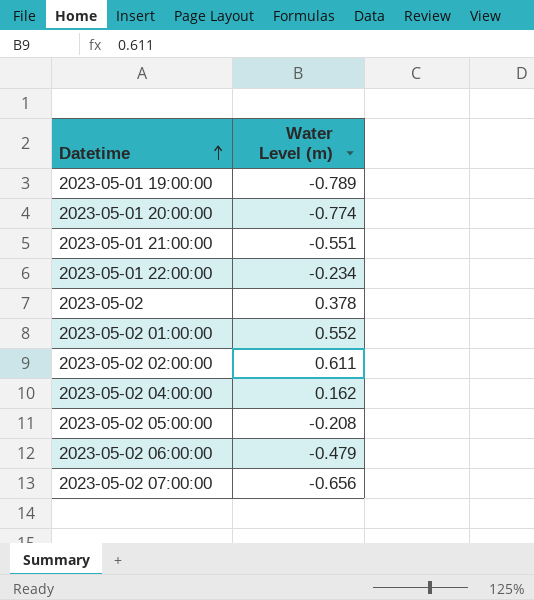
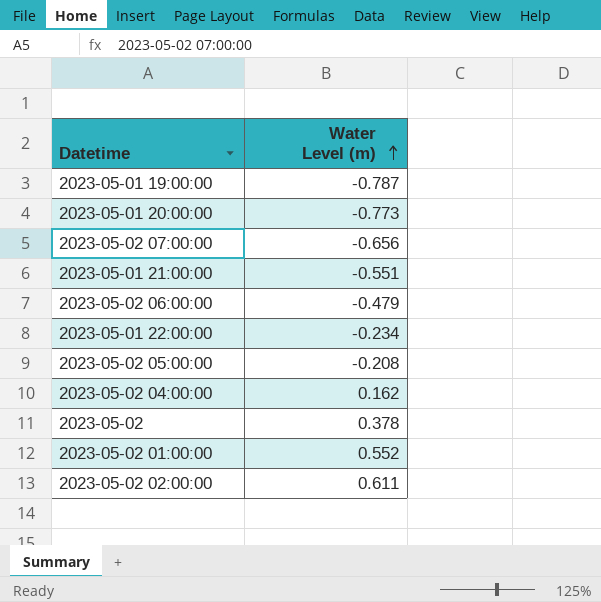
row order: Datetime ascending -> Water Level (m) ascending
2023-05-01 19:00:00 | Water Level (m): -0.789 -> -0.787
2023-05-01 20:00:00 | Water Level (m): -0.774 -> -0.773

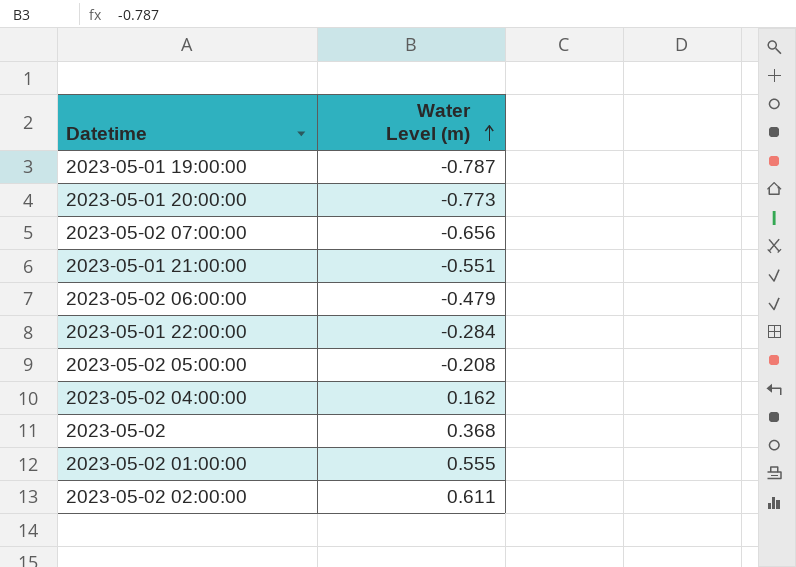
2023-05-01 22:00:00 | Water Level (m): -0.234 -> -0.284
2023-05-02 | Water Level (m): 0.378 -> 0.368
2023-05-02 01:00:00 | Water Level (m): 0.552 -> 0.555

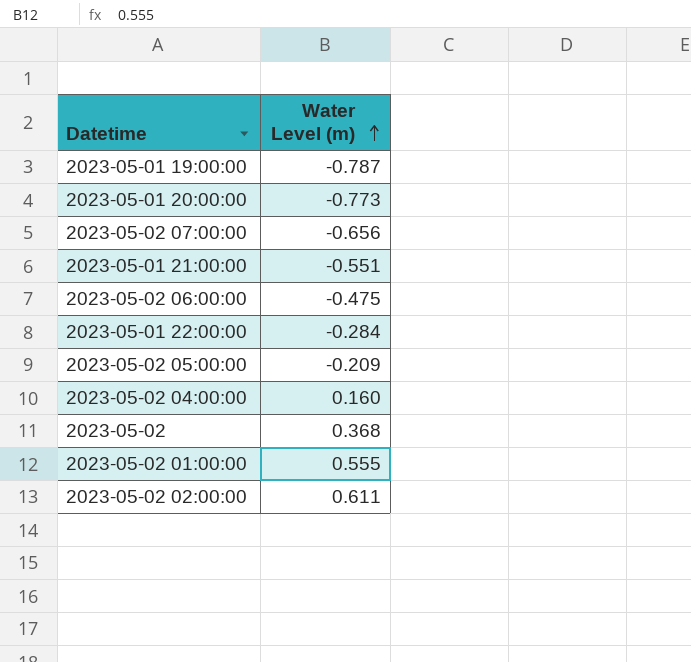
2023-05-02 06:00:00 | Water Level (m): -0.479 -> -0.475
2023-05-02 05:00:00 | Water Level (m): -0.208 -> -0.209
2023-05-02 04:00:00 | Water Level (m): 0.162 -> 0.160

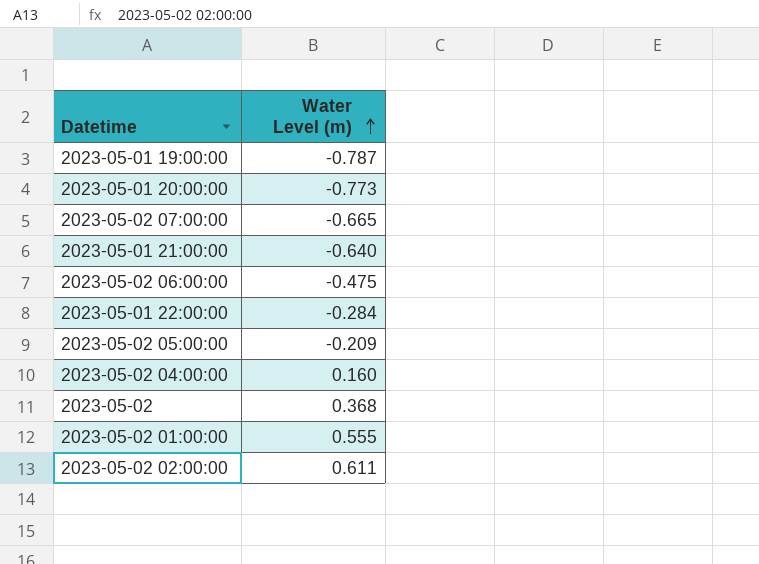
2023-05-02 07:00:00 | Water Level (m): -0.656 -> -0.665
2023-05-01 21:00:00 | Water Level (m): -0.551 -> -0.640

